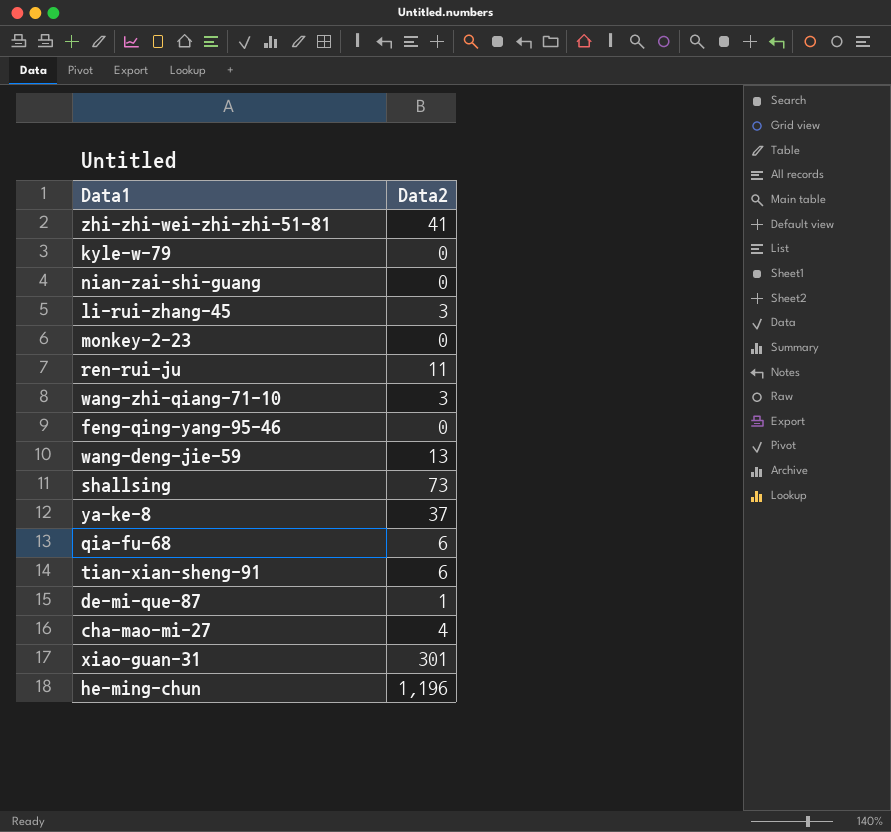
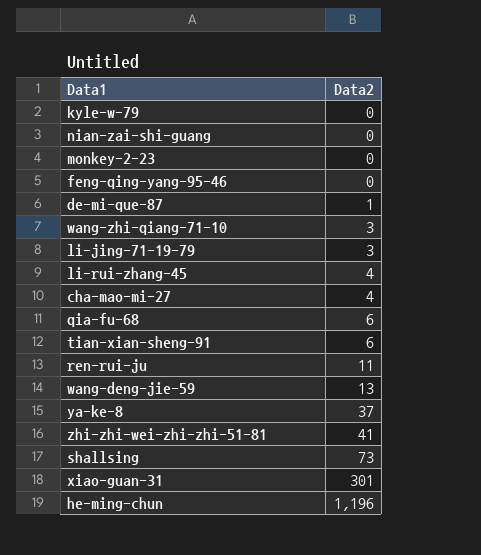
row order: none -> Data2 ascending
row li-jing-71-19-79: none -> 3
li-rui-zhang-45 | Data2: 3 -> 4

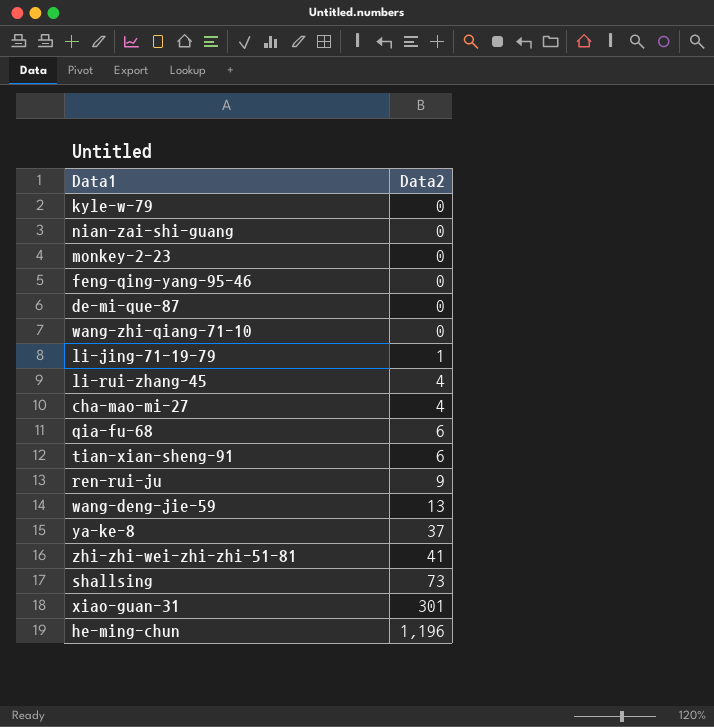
de-mi-que-87 | Data2: 1 -> 0
wang-zhi-qiang-71-10 | Data2: 3 -> 0
li-jing-71-19-79 | Data2: 3 -> 1
ren-rui-ju | Data2: 11 -> 9

